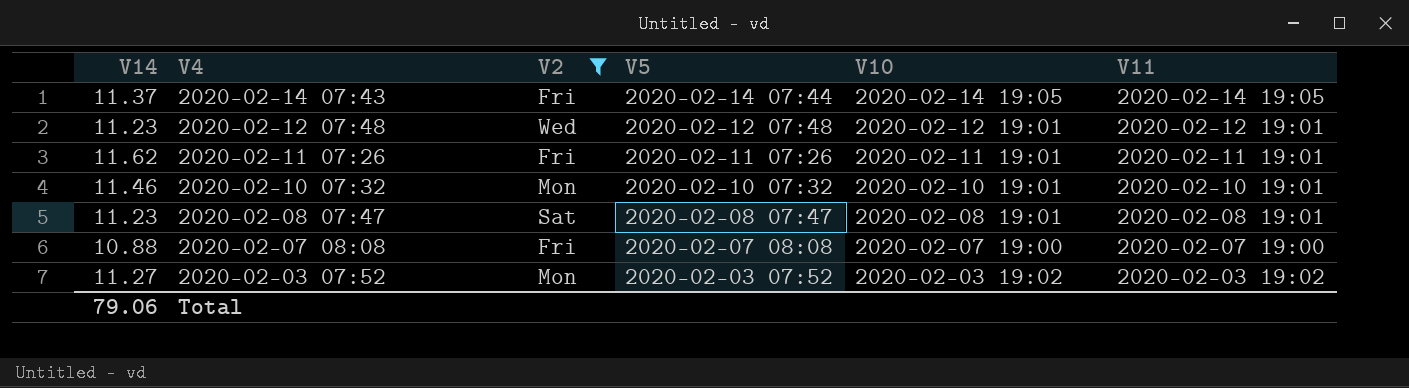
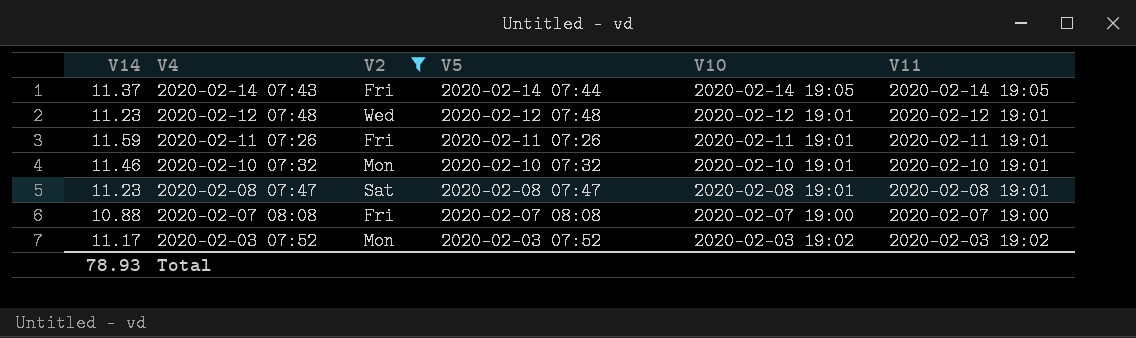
2020-02-11 07:26 | V14: 11.62 -> 11.59
2020-02-03 07:52 | V14: 11.27 -> 11.17
Total | V14: 79.06 -> 78.93

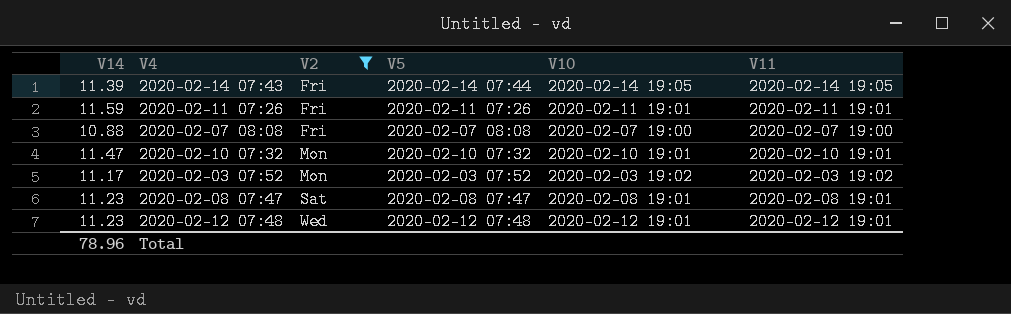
row order: V4 descending -> V2 ascending
2020-02-14 07:43 | V14: 11.37 -> 11.39
2020-02-10 07:32 | V14: 11.46 -> 11.47
Total | V14: 78.93 -> 78.96

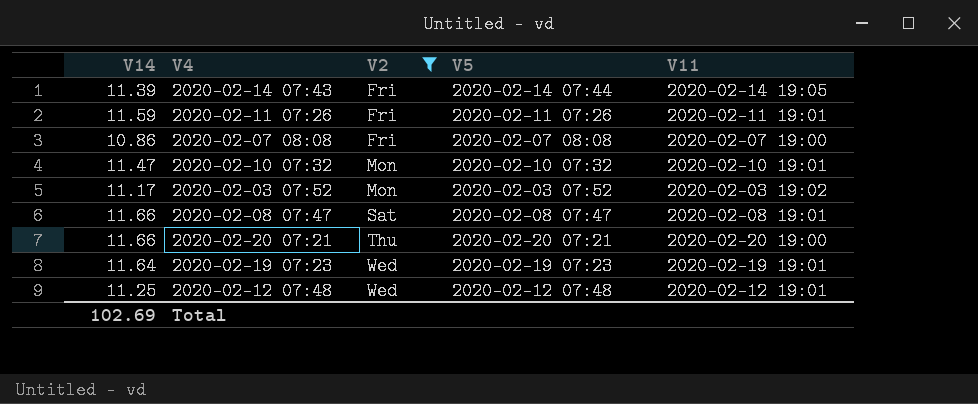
column V10 | position: 5 -> none
2020-02-07 08:08 | V14: 10.88 -> 10.86
2020-02-08 07:47 | V14: 11.23 -> 11.66
row 2020-02-20 07:21: none -> 11.66 | Thu | 2020-02-20 07:21 | 2020-02-20 19:00
row 2020-02-19 07:23: none -> 11.64 | Wed | 2020-02-19 07:23 | 2020-02-19 19:01
2020-02-12 07:48 | V14: 11.23 -> 11.25
Total | V14: 78.96 -> 102.69

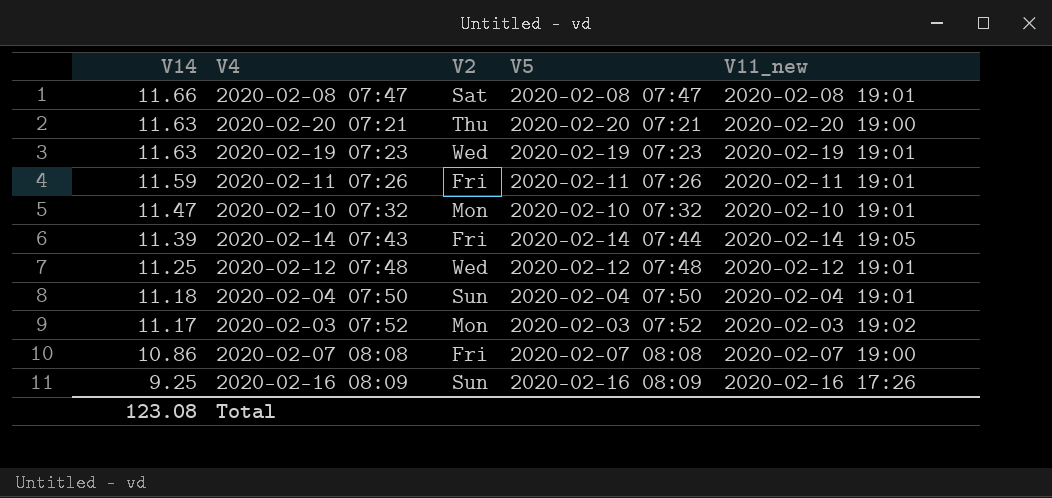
filter: V2 != Sun -> none
row order: V2 ascending -> V14 descending
column name: V11 -> V11_new
2020-02-20 07:21 | V14: 11.66 -> 11.63
2020-02-19 07:23 | V14: 11.64 -> 11.63
Total | V14: 102.69 -> 123.08

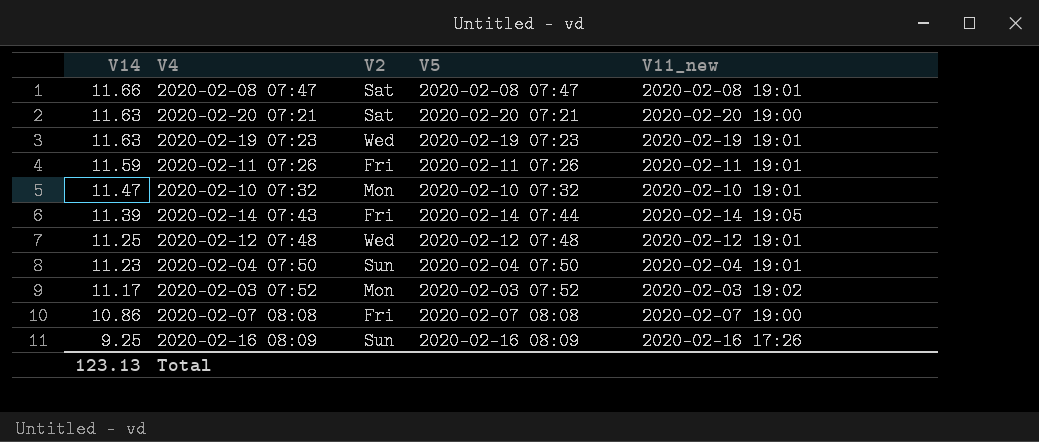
2020-02-20 07:21 | V2: Thu -> Sat
2020-02-04 07:50 | V14: 11.18 -> 11.23
Total | V14: 123.08 -> 123.13

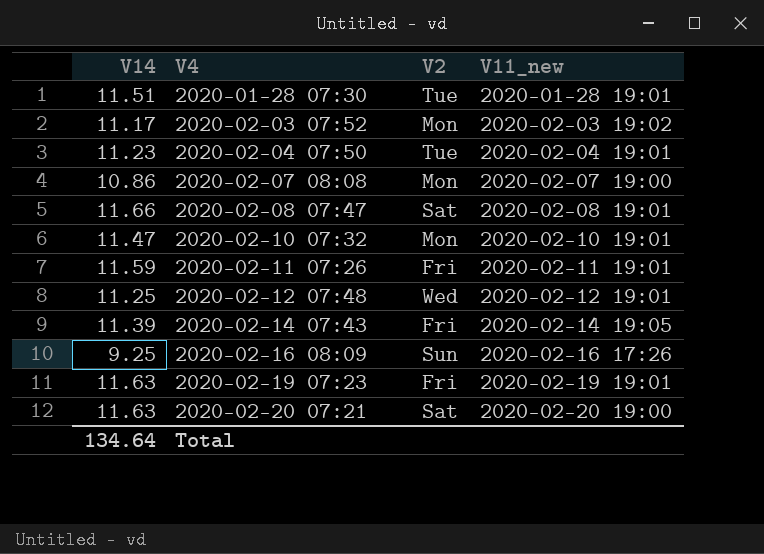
row order: V14 descending -> V4 ascending
column V5 | position: 4 -> none
row 2020-01-28 07:30: none -> 11.51 | Tue | 2020-01-28 19:01
2020-02-04 07:50 | V2: Sun -> Tue
2020-02-07 08:08 | V2: Fri -> Mon
2020-02-19 07:23 | V2: Wed -> Fri
Total | V14: 123.13 -> 134.64

